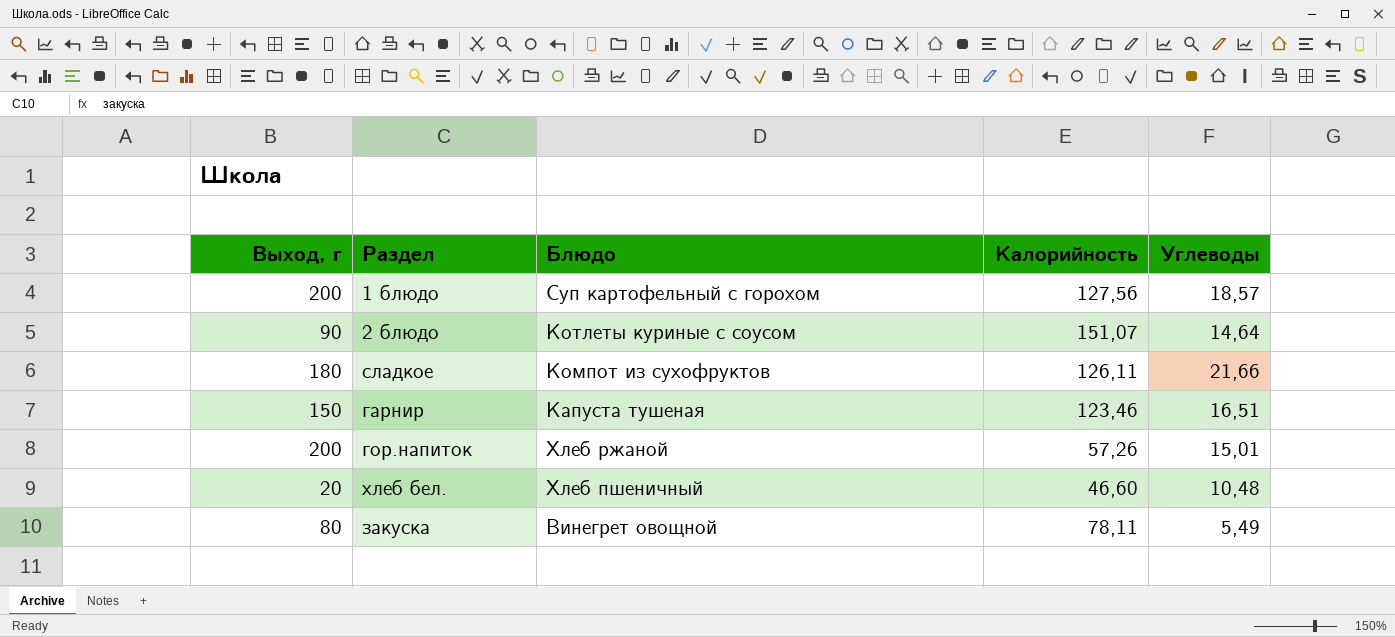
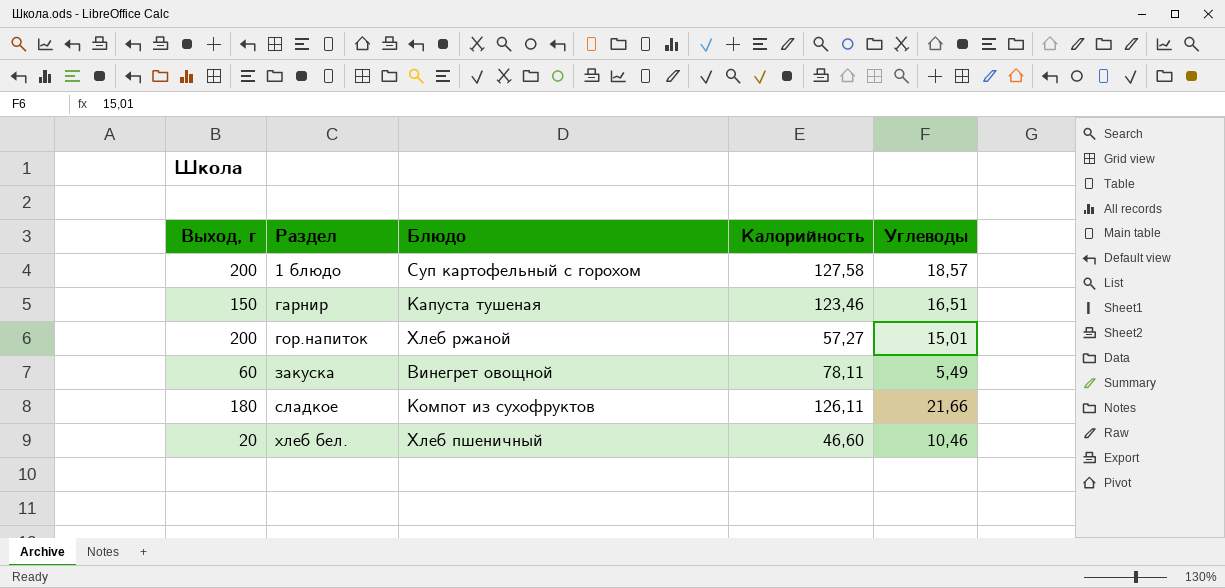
row order: none -> Раздел ascending
row 2 блюдо: 90 | Котлеты куриные с соусом | 151,07 | 14,64 -> none
1 блюдо | Калорийность: 127,56 -> 127,58
гор.напиток | Калорийность: 57,26 -> 57,27
закуска | Выход, г: 80 -> 60
хлеб бел. | Углеводы: 10,48 -> 10,46

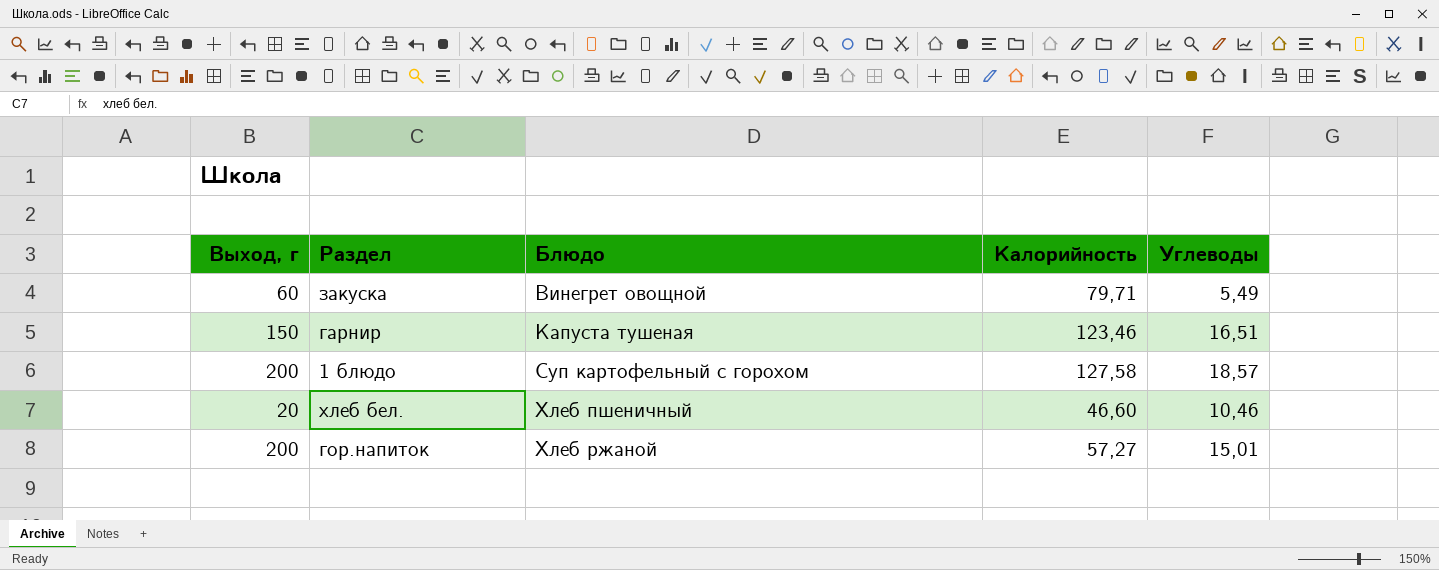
row order: Раздел ascending -> Блюдо ascending
row сладкое: 180 | Компот из сухофруктов | 126,11 | 21,66 -> none
закуска | Калорийность: 78,11 -> 79,71

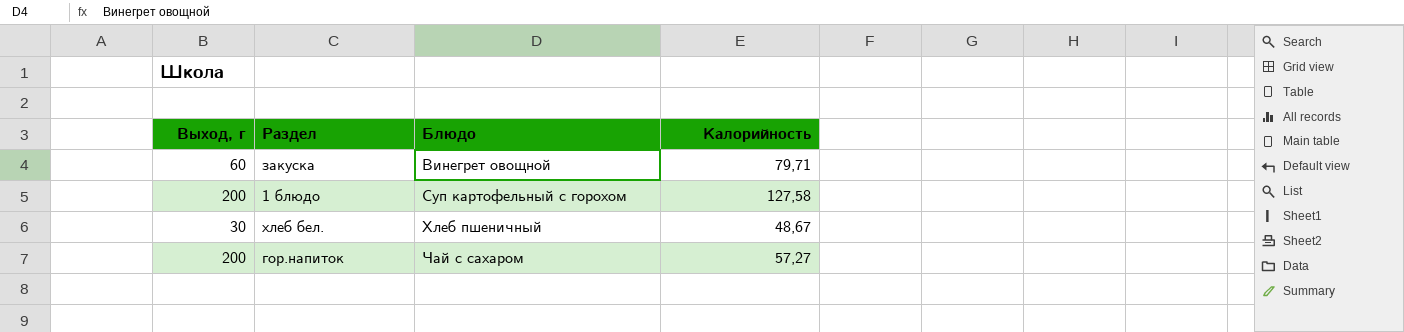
column Углеводы | position: 5 -> none
row гарнир: 150 | Капуста тушеная | 123,46 | 16,51 -> none
хлеб бел. | Выход, г: 20 -> 30
хлеб бел. | Калорийность: 46,60 -> 48,67
гор.напиток | Блюдо: Хлеб ржаной -> Чай с сахаром

